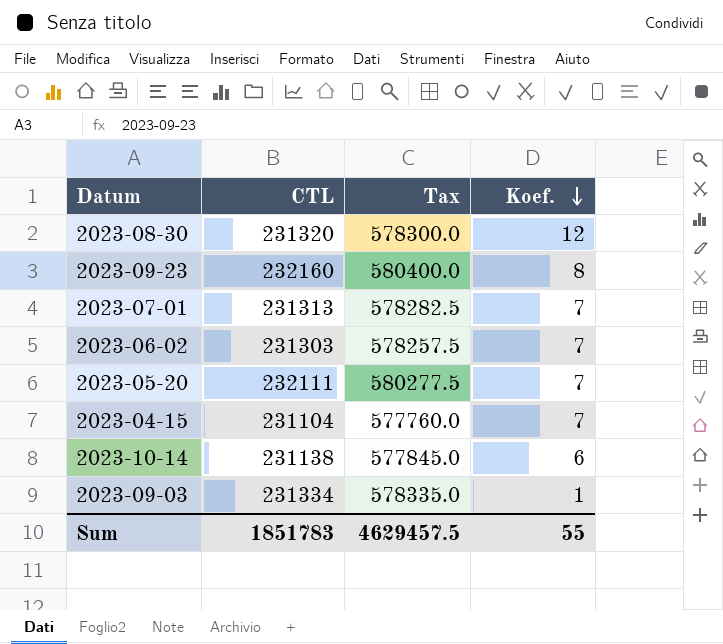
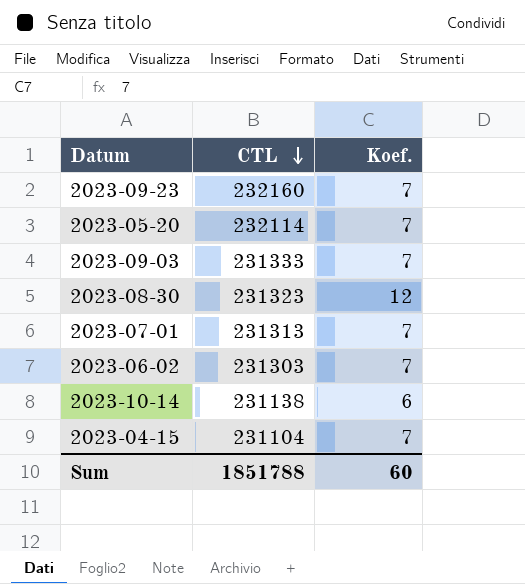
row order: Koef. descending -> CTL descending
column Tax | formula: [CTL] * 2.5 -> none
2023-09-23 | Koef.: 8 -> 7
2023-05-20 | CTL: 232111 -> 232114
2023-09-03 | CTL: 231334 -> 231333
2023-09-03 | Koef.: 1 -> 7
2023-08-30 | CTL: 231320 -> 231323
Sum | CTL: 1851783 -> 1851788
Sum | Koef.: 55 -> 60

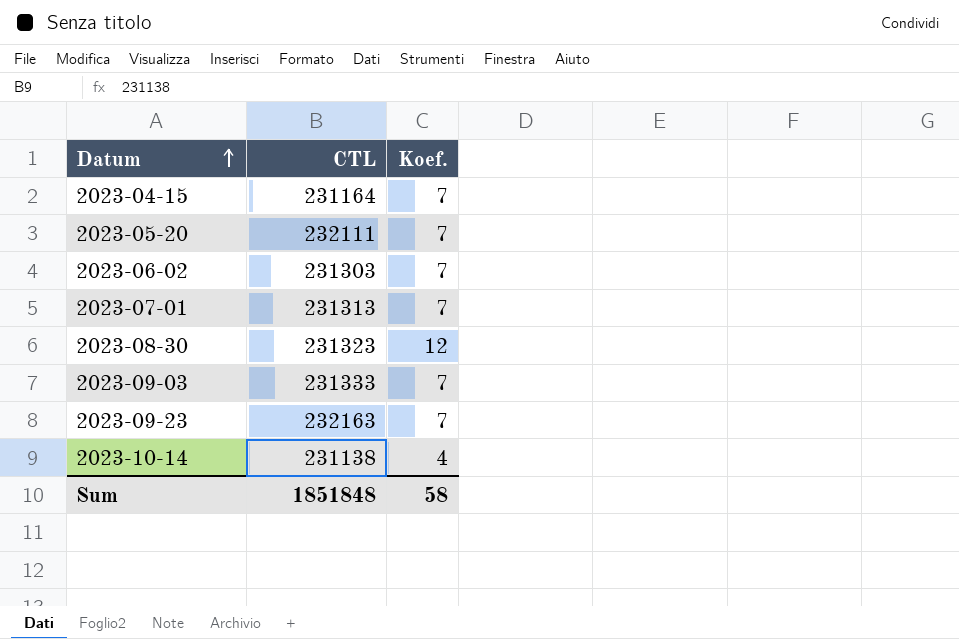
row order: CTL descending -> Datum ascending
2023-04-15 | CTL: 231104 -> 231164
2023-05-20 | CTL: 232114 -> 232111
2023-09-23 | CTL: 232160 -> 232163
2023-10-14 | Koef.: 6 -> 4
Sum | CTL: 1851788 -> 1851848
Sum | Koef.: 60 -> 58

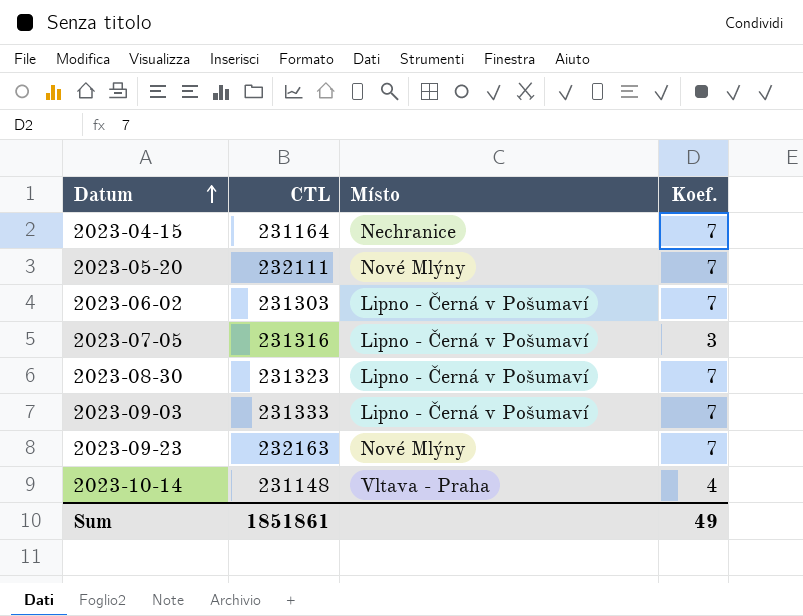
column Místo | position: none -> 3
row 2023-07-01: 231313 | 7 -> none
row 2023-07-05: none -> 231316 | Lipno - Černá v Pošumaví | 3
2023-08-30 | Koef.: 12 -> 7
2023-10-14 | CTL: 231138 -> 231148
Sum | CTL: 1851848 -> 1851861
Sum | Koef.: 58 -> 49

